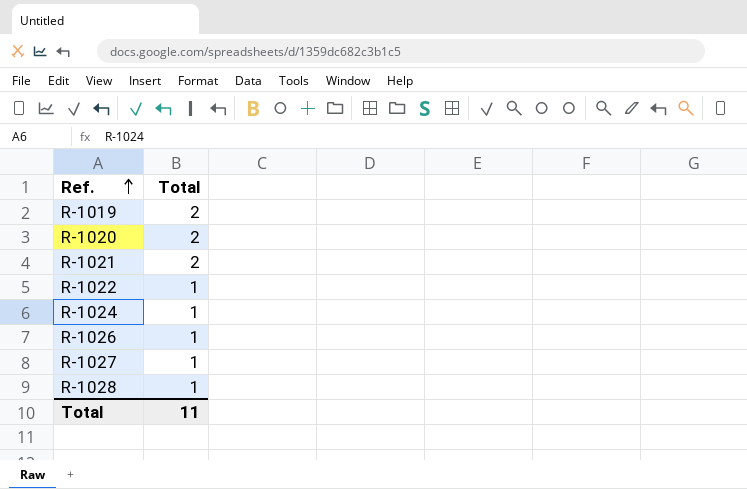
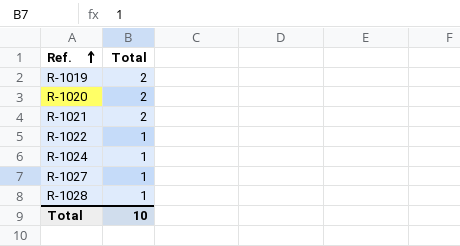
row R-1026: 1 -> none
Total | Total: 11 -> 10

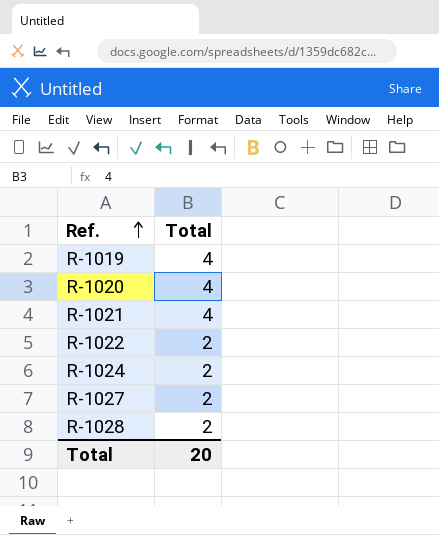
R-1019 | Total: 2 -> 4
R-1020 | Total: 2 -> 4
R-1021 | Total: 2 -> 4
R-1022 | Total: 1 -> 2
R-1024 | Total: 1 -> 2
R-1027 | Total: 1 -> 2
R-1028 | Total: 1 -> 2
Total | Total: 10 -> 20

